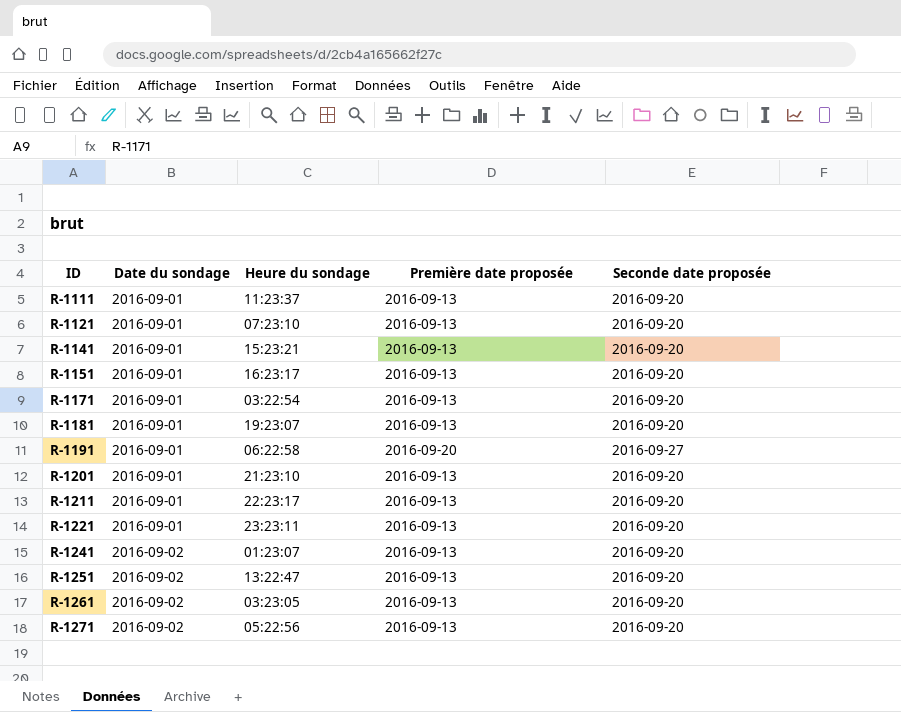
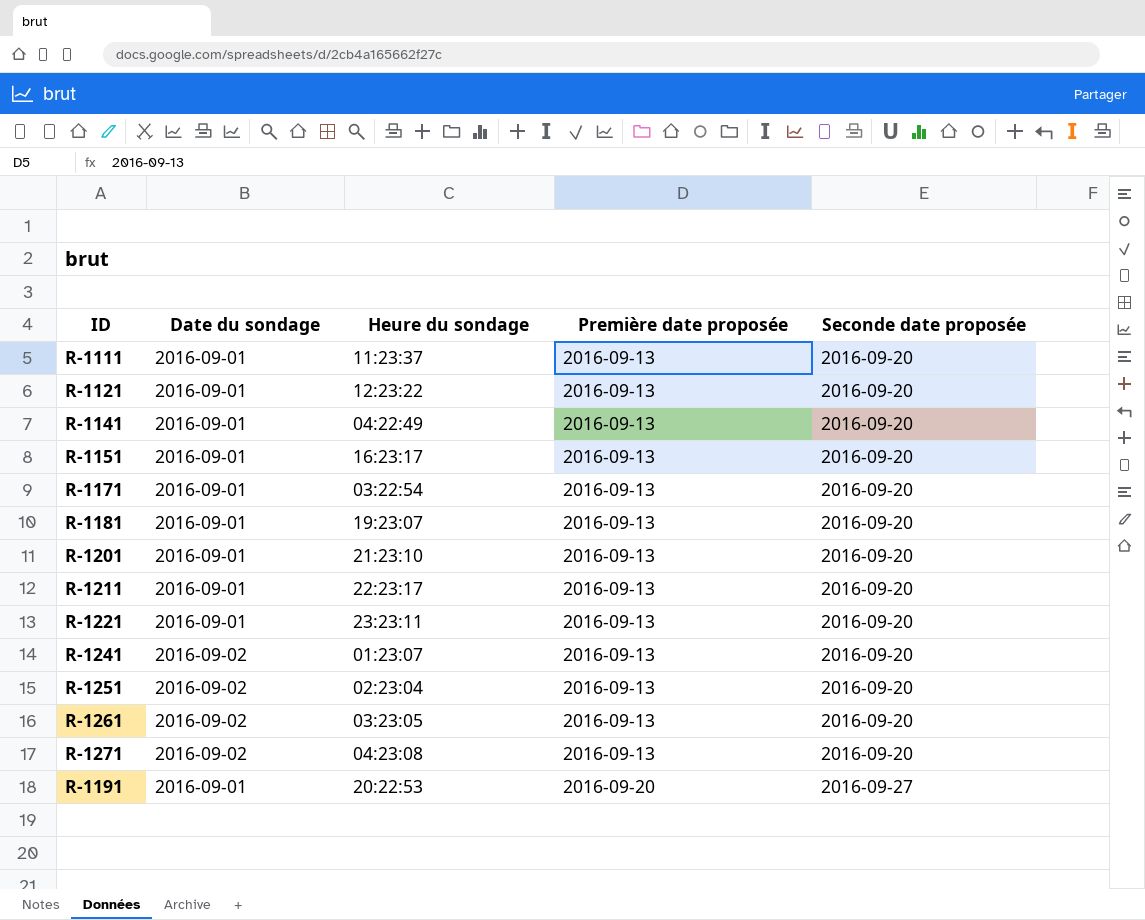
row order: ID ascending -> Première date proposée ascending
R-1121 | Heure du sondage: 07:23:10 -> 12:23:22
R-1141 | Heure du sondage: 15:23:21 -> 04:22:49
R-1251 | Heure du sondage: 13:22:47 -> 02:23:04
R-1271 | Heure du sondage: 05:22:56 -> 04:23:08
R-1191 | Heure du sondage: 06:22:58 -> 20:22:53

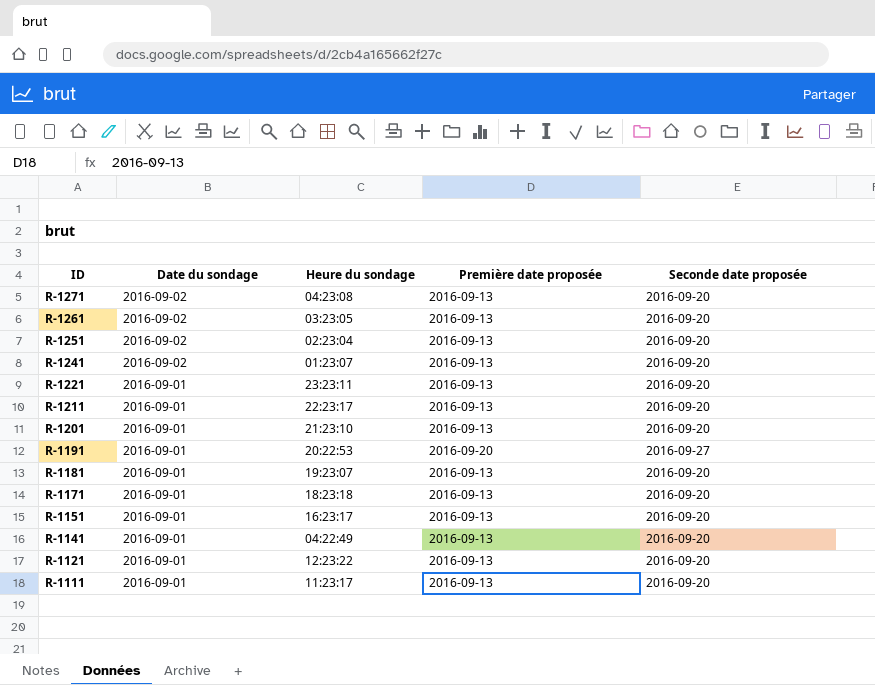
row order: Première date proposée ascending -> ID descending
R-1171 | Heure du sondage: 03:22:54 -> 18:23:18
R-1111 | Heure du sondage: 11:23:37 -> 11:23:17

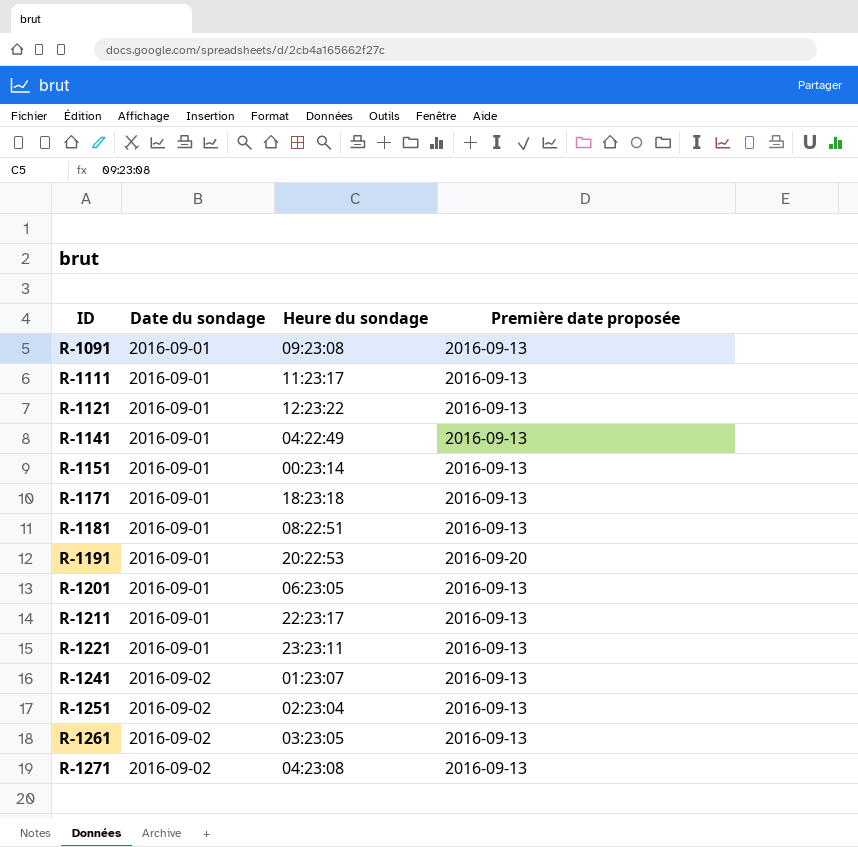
row order: ID descending -> ID ascending
column Seconde date proposée | position: 5 -> none
row R-1091: none -> 2016-09-01 | 09:23:08 | 2016-09-13
R-1151 | Heure du sondage: 16:23:17 -> 00:23:14
R-1181 | Heure du sondage: 19:23:07 -> 08:22:51
R-1201 | Heure du sondage: 21:23:10 -> 06:23:05

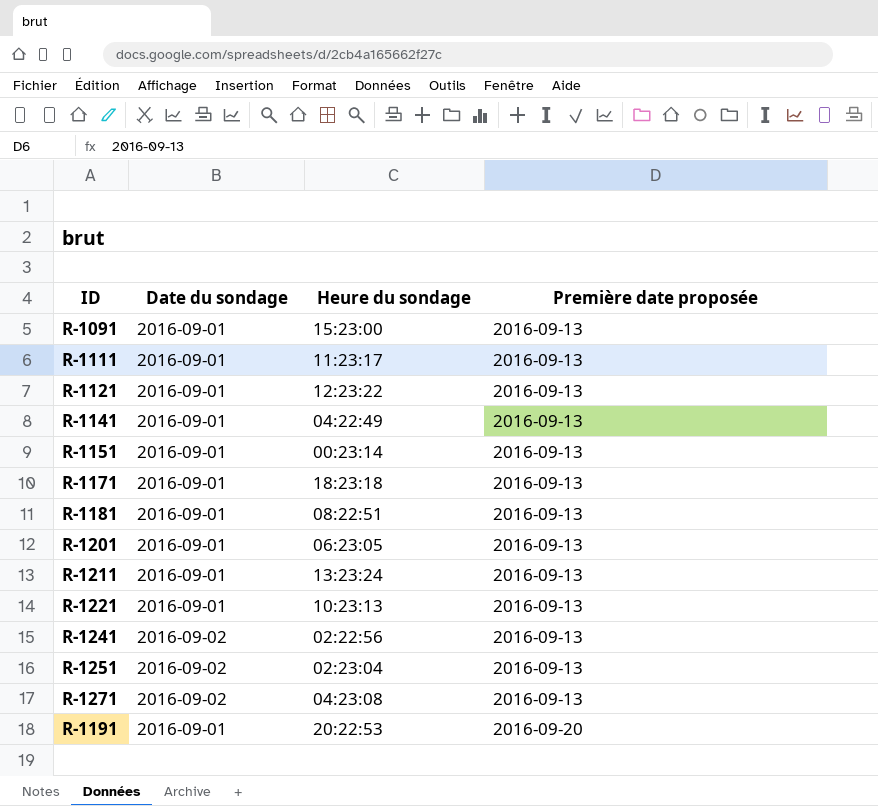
row order: ID ascending -> Première date proposée ascending
row R-1261: 2016-09-02 | 03:23:05 | 2016-09-13 -> none
R-1091 | Heure du sondage: 09:23:08 -> 15:23:00
R-1211 | Heure du sondage: 22:23:17 -> 13:23:24
R-1221 | Heure du sondage: 23:23:11 -> 10:23:13
R-1241 | Heure du sondage: 01:23:07 -> 02:22:56

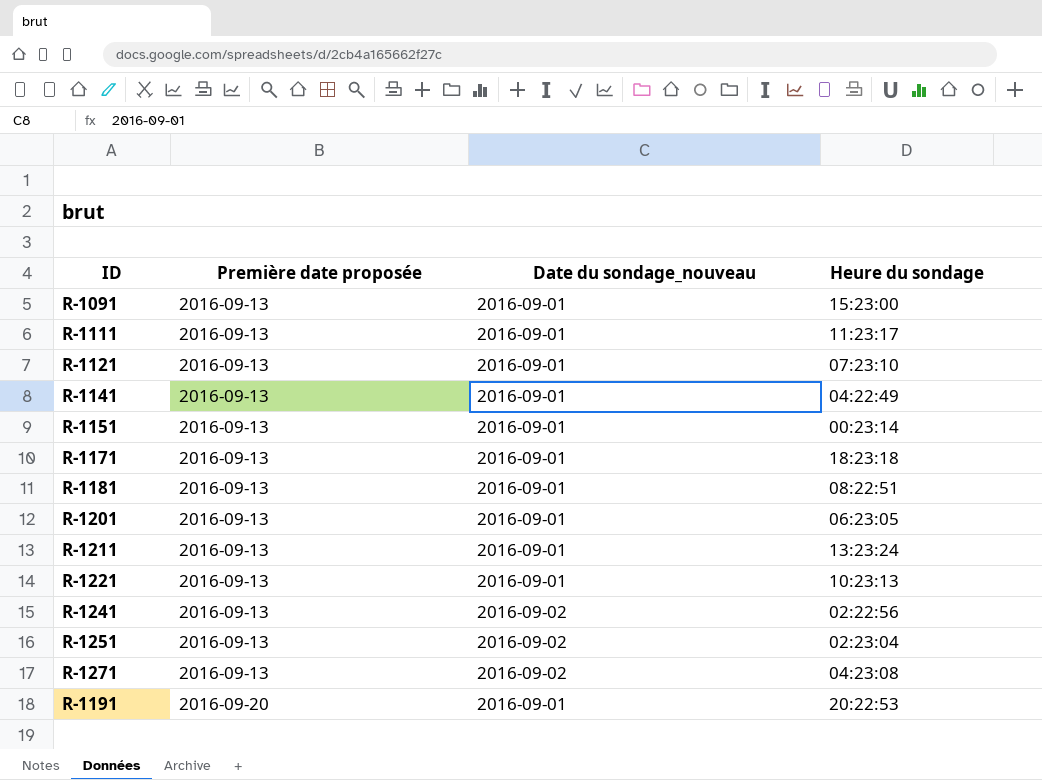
column Première date proposée | position: 4 -> 2
column name: Date du sondage -> Date du sondage_nouveau
R-1121 | Heure du sondage: 12:23:22 -> 07:23:10

